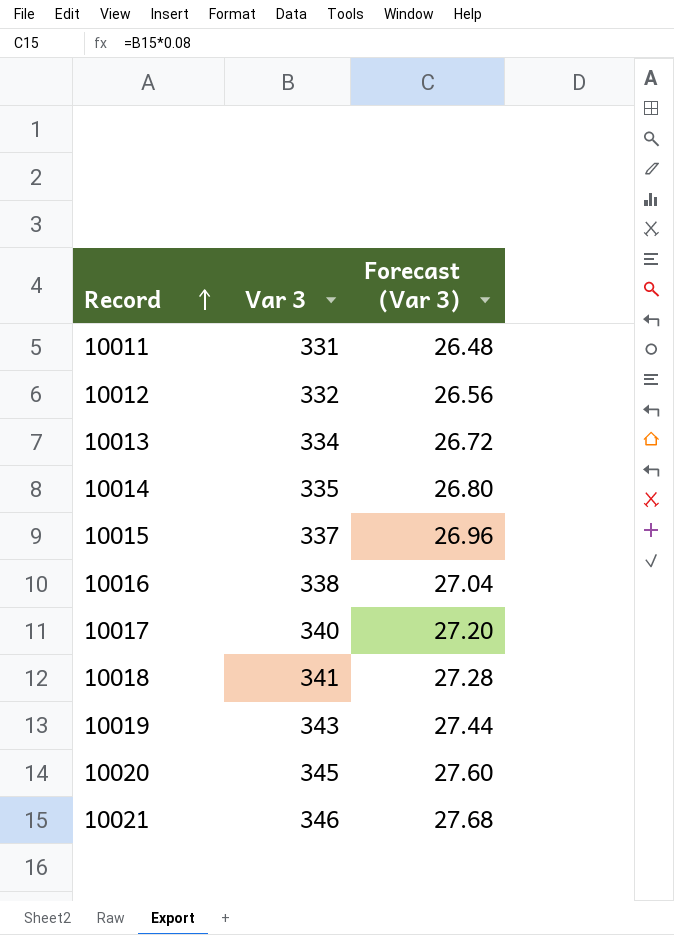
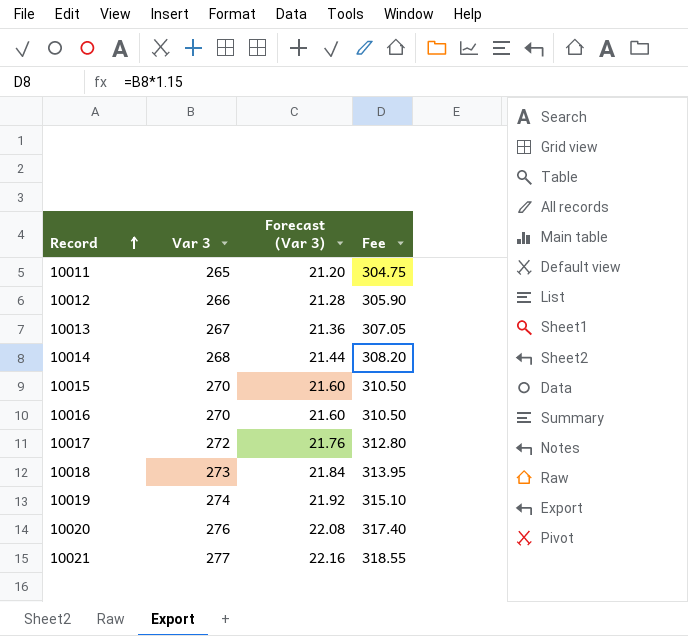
column Fee | formula: none -> [Var 3] * 1.15
10011 | Var 3: 331 -> 265
10011 | Forecast (Var 3): 26.48 -> 21.20
10012 | Var 3: 332 -> 266
10012 | Forecast (Var 3): 26.56 -> 21.28
10013 | Var 3: 334 -> 267
10013 | Forecast (Var 3): 26.72 -> 21.36
10014 | Var 3: 335 -> 268
10014 | Forecast (Var 3): 26.80 -> 21.44
10015 | Var 3: 337 -> 270
10015 | Forecast (Var 3): 26.96 -> 21.60
10016 | Var 3: 338 -> 270
10016 | Forecast (Var 3): 27.04 -> 21.60
10017 | Var 3: 340 -> 272
10017 | Forecast (Var 3): 27.20 -> 21.76
10018 | Var 3: 341 -> 273
10018 | Forecast (Var 3): 27.28 -> 21.84
10019 | Var 3: 343 -> 274
10019 | Forecast (Var 3): 27.44 -> 21.92
10020 | Var 3: 345 -> 276
10020 | Forecast (Var 3): 27.60 -> 22.08
10021 | Var 3: 346 -> 277
10021 | Forecast (Var 3): 27.68 -> 22.16

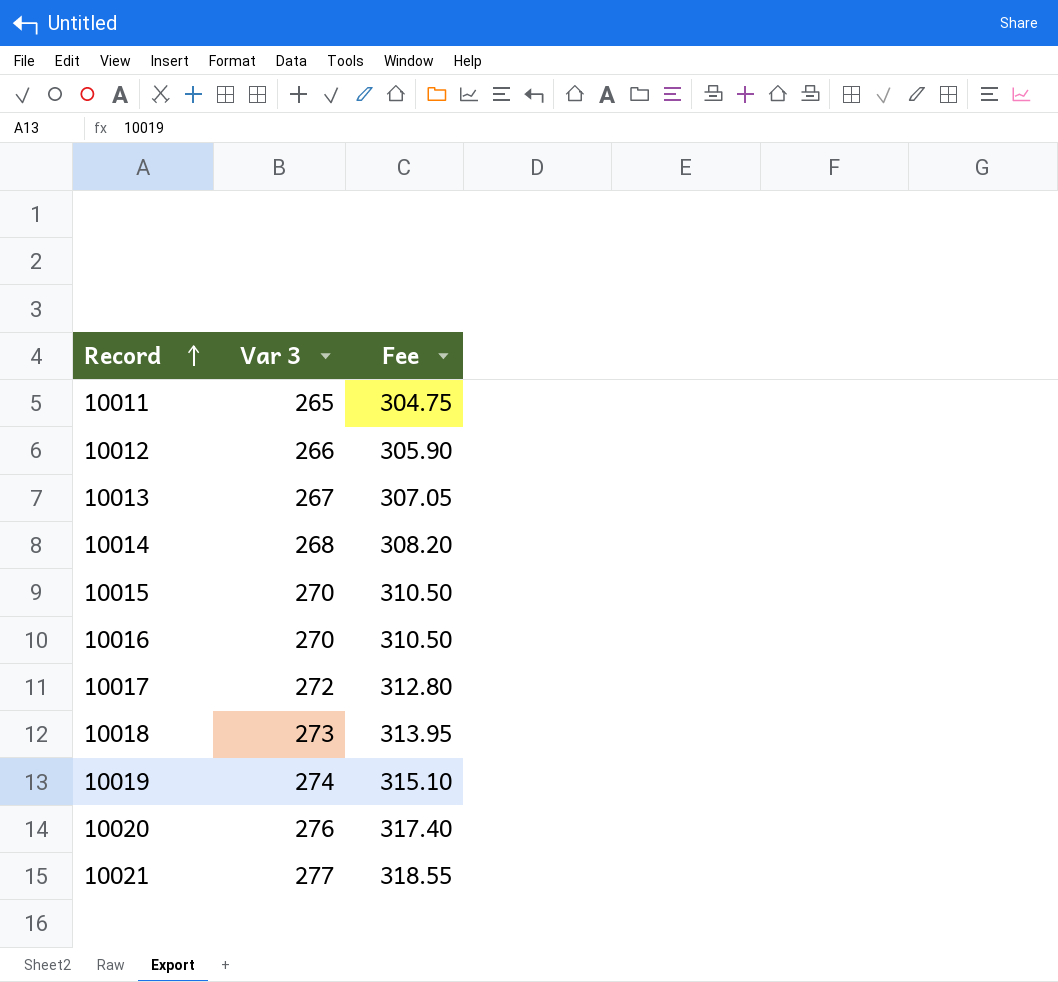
column Forecast (Var 3) | formula: [Var 3] * 0.08 -> none

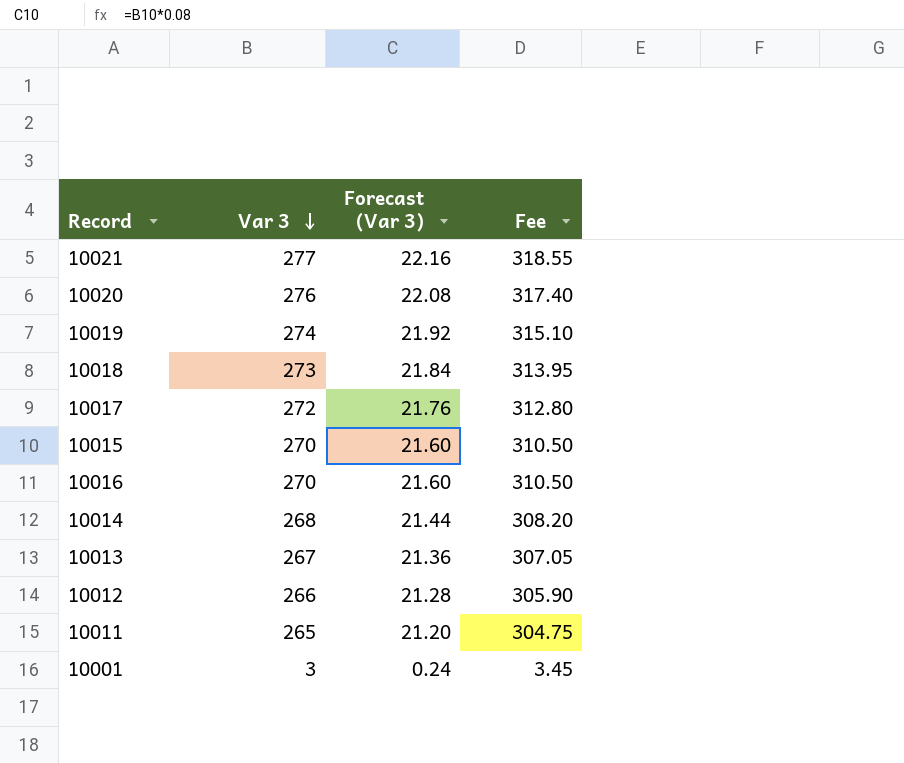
row order: Record ascending -> Var 3 descending
column Forecast (Var 3) | formula: none -> [Var 3] * 0.08
row 10001: none -> 3 | 0.24 | 3.45

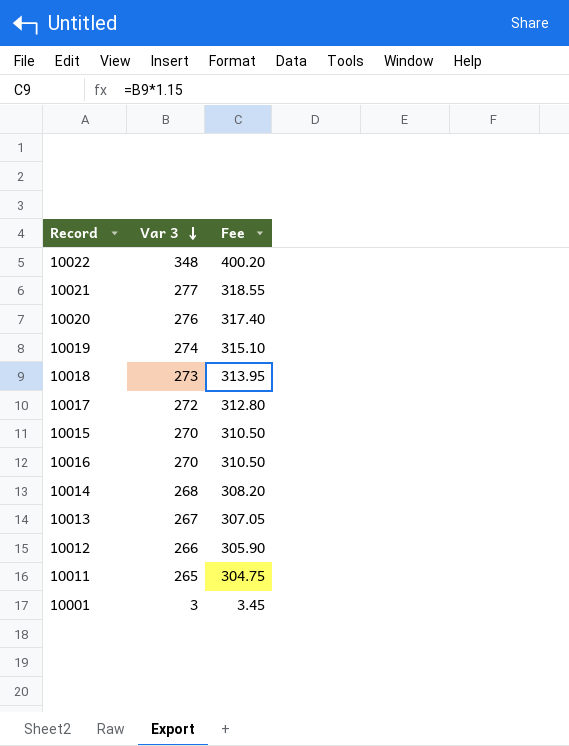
column Forecast (Var 3) | formula: [Var 3] * 0.08 -> none
row 10022: none -> 348 | 400.20

